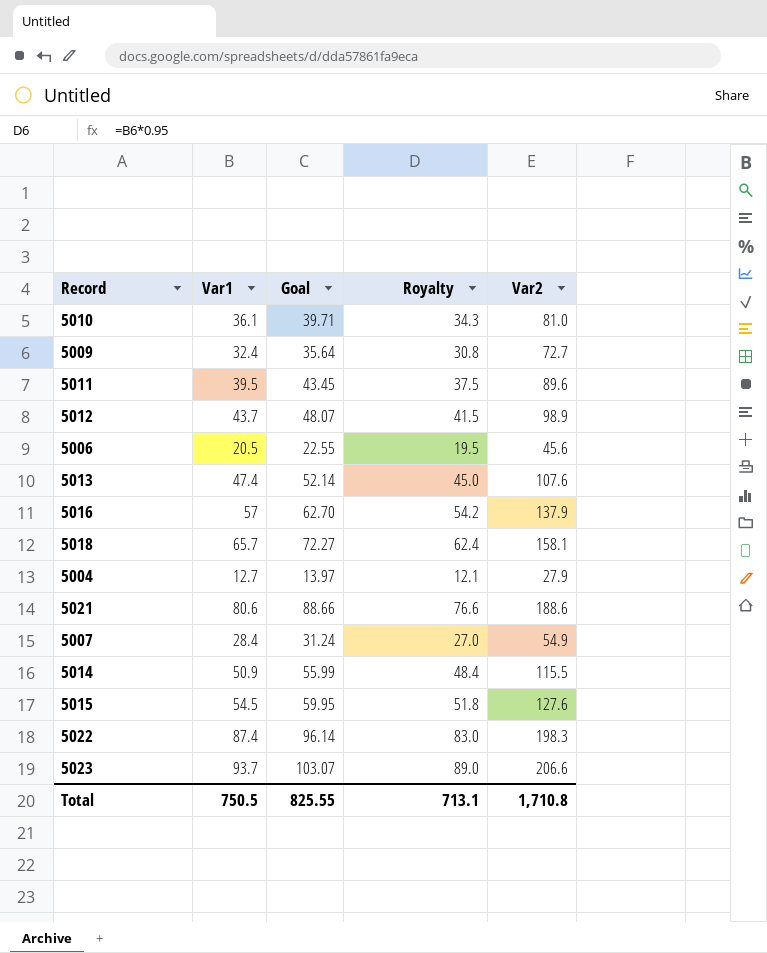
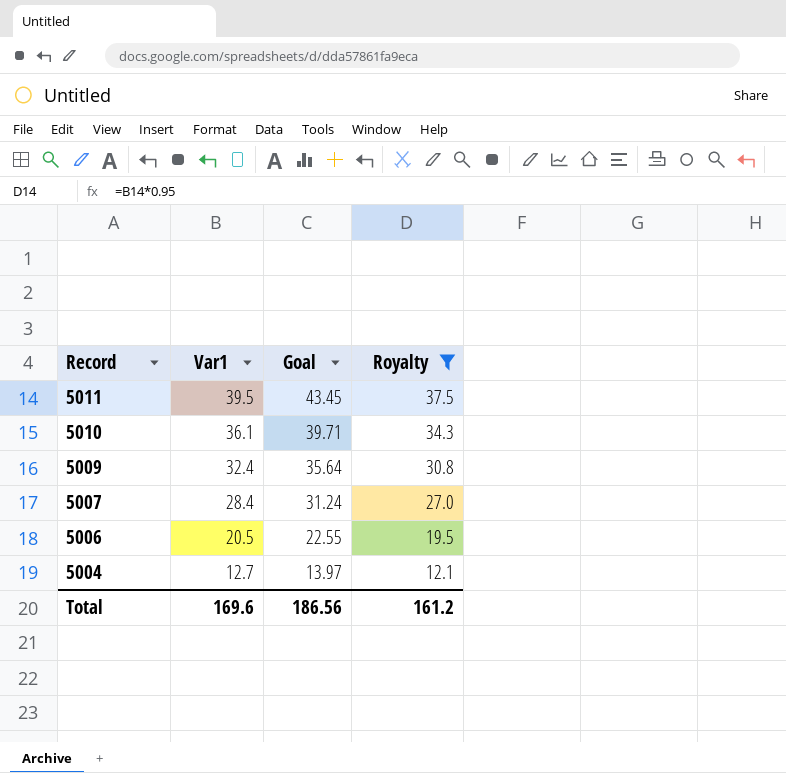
filter: none -> Royalty <= 37.5
row order: none -> Record descending
column Var2 | position: 5 -> none
Total | Var1: 750.5 -> 169.6
Total | Goal: 825.55 -> 186.56
Total | Royalty: 713.1 -> 161.2

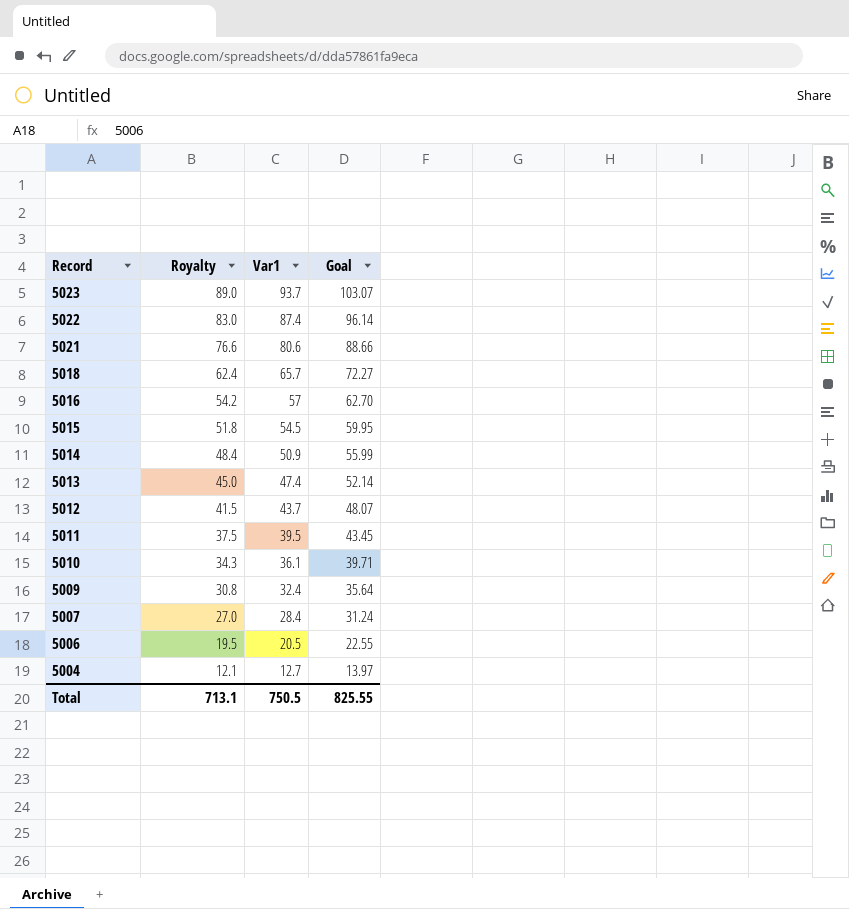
filter: Royalty <= 37.5 -> none
column Royalty | position: 4 -> 2
Total | Royalty: 161.2 -> 713.1
Total | Var1: 169.6 -> 750.5
Total | Goal: 186.56 -> 825.55

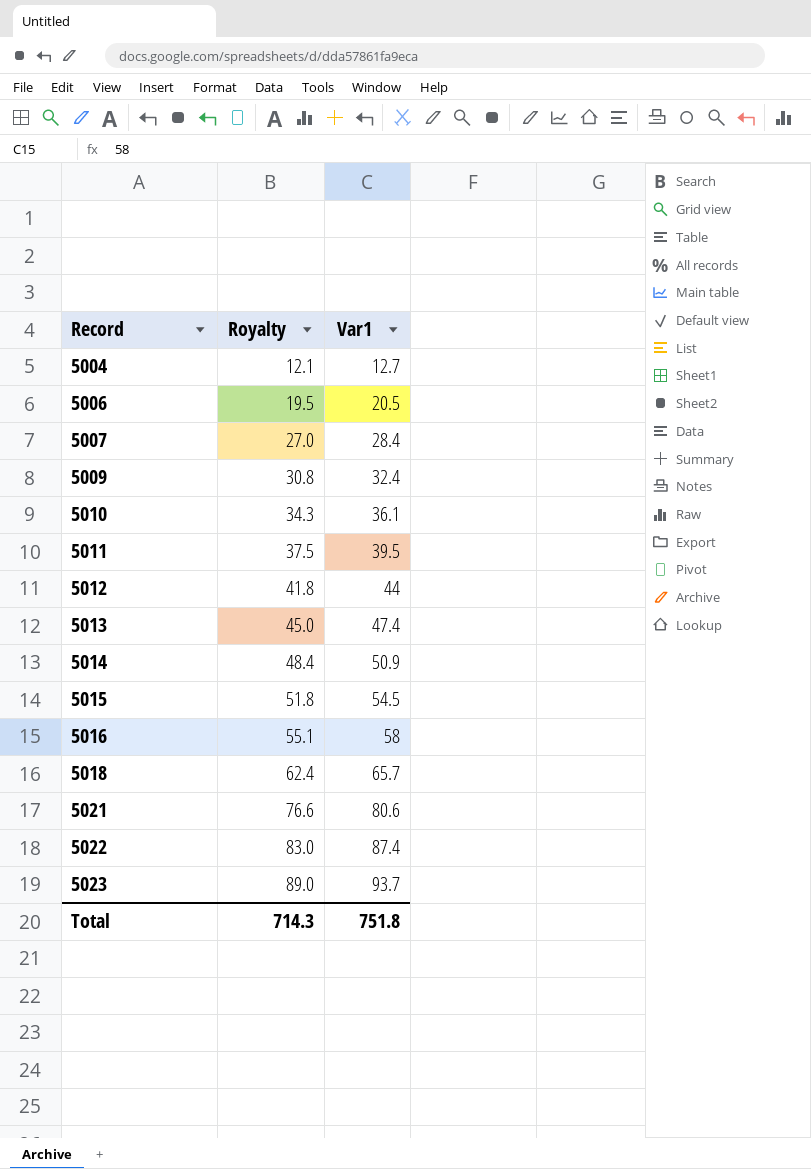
row order: Record descending -> Record ascending
column Goal | formula: [Var1] * 1.1 -> none
5012 | Royalty: 41.5 -> 41.8
5012 | Var1: 43.7 -> 44
5016 | Royalty: 54.2 -> 55.1
5016 | Var1: 57 -> 58
Total | Royalty: 713.1 -> 714.3
Total | Var1: 750.5 -> 751.8

